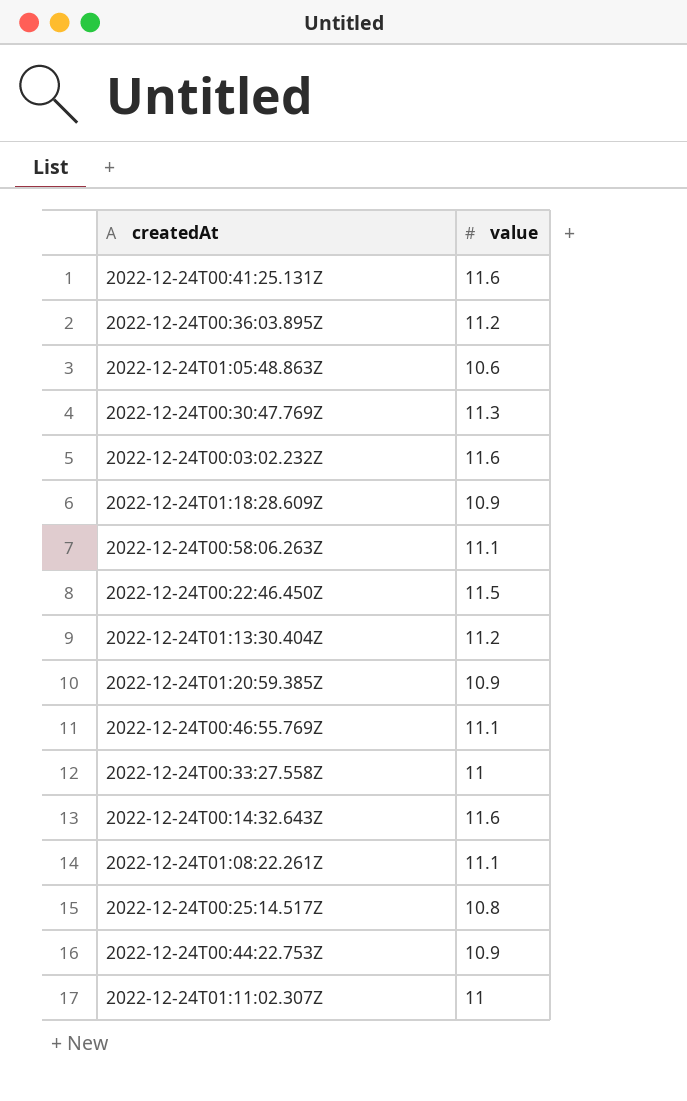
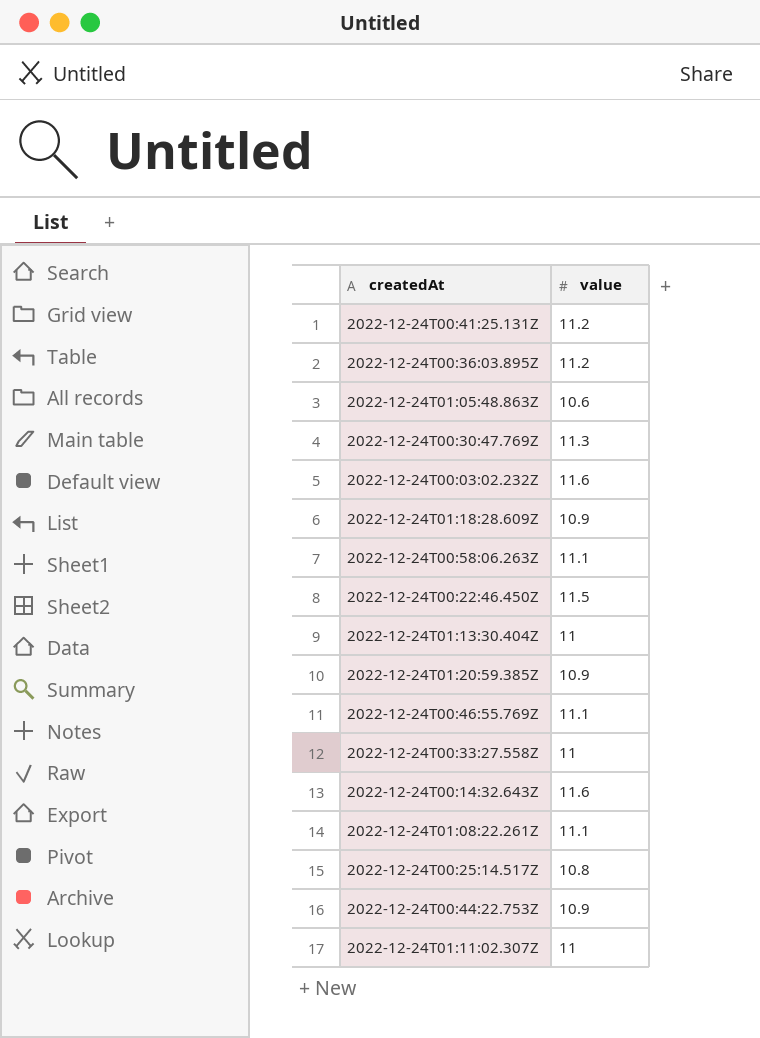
2022-12-24T00:41:25.131Z | value: 11.6 -> 11.2
2022-12-24T01:13:30.404Z | value: 11.2 -> 11

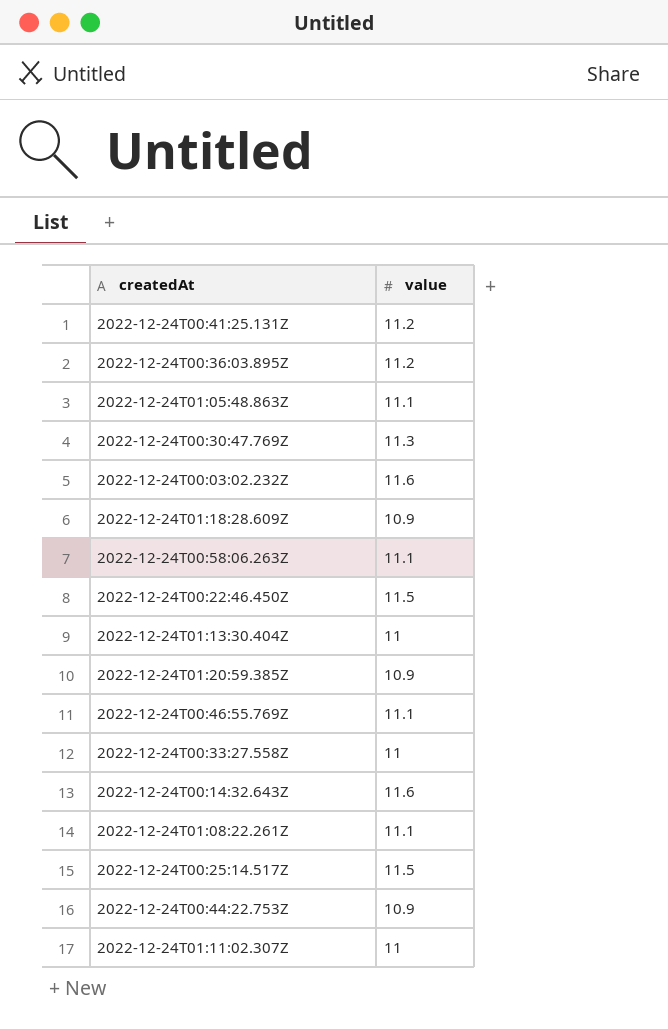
2022-12-24T01:05:48.863Z | value: 10.6 -> 11.1
2022-12-24T00:25:14.517Z | value: 10.8 -> 11.5

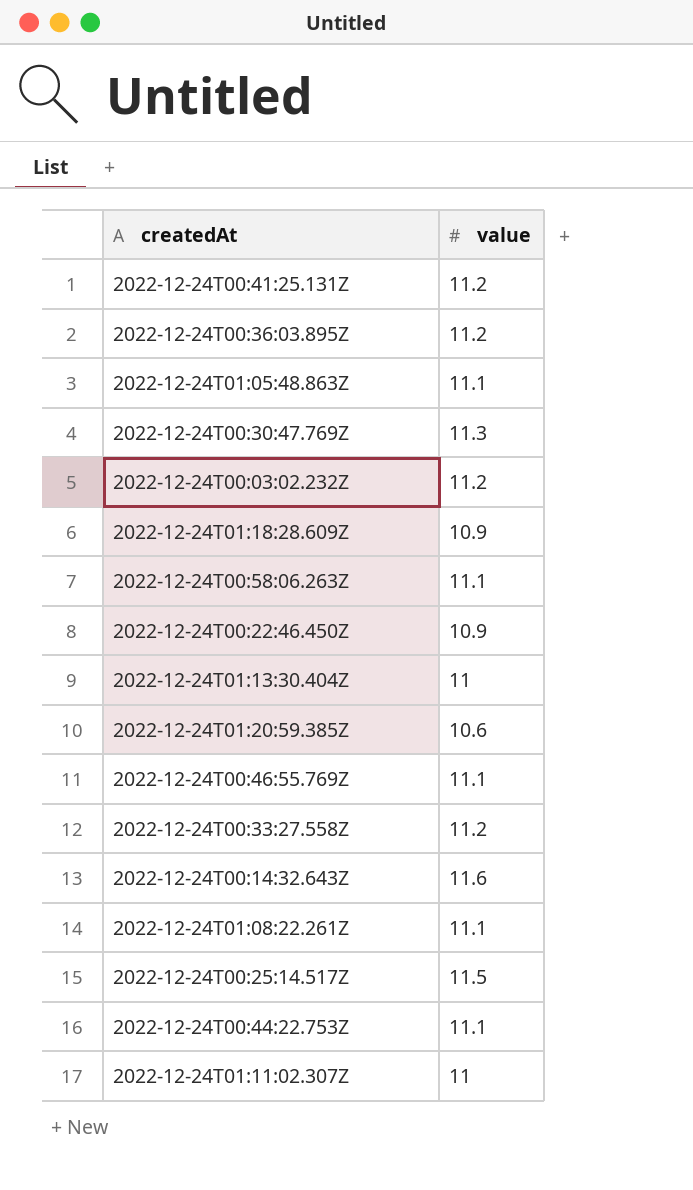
2022-12-24T00:03:02.232Z | value: 11.6 -> 11.2
2022-12-24T00:22:46.450Z | value: 11.5 -> 10.9
2022-12-24T01:20:59.385Z | value: 10.9 -> 10.6
2022-12-24T00:33:27.558Z | value: 11 -> 11.2
2022-12-24T00:44:22.753Z | value: 10.9 -> 11.1

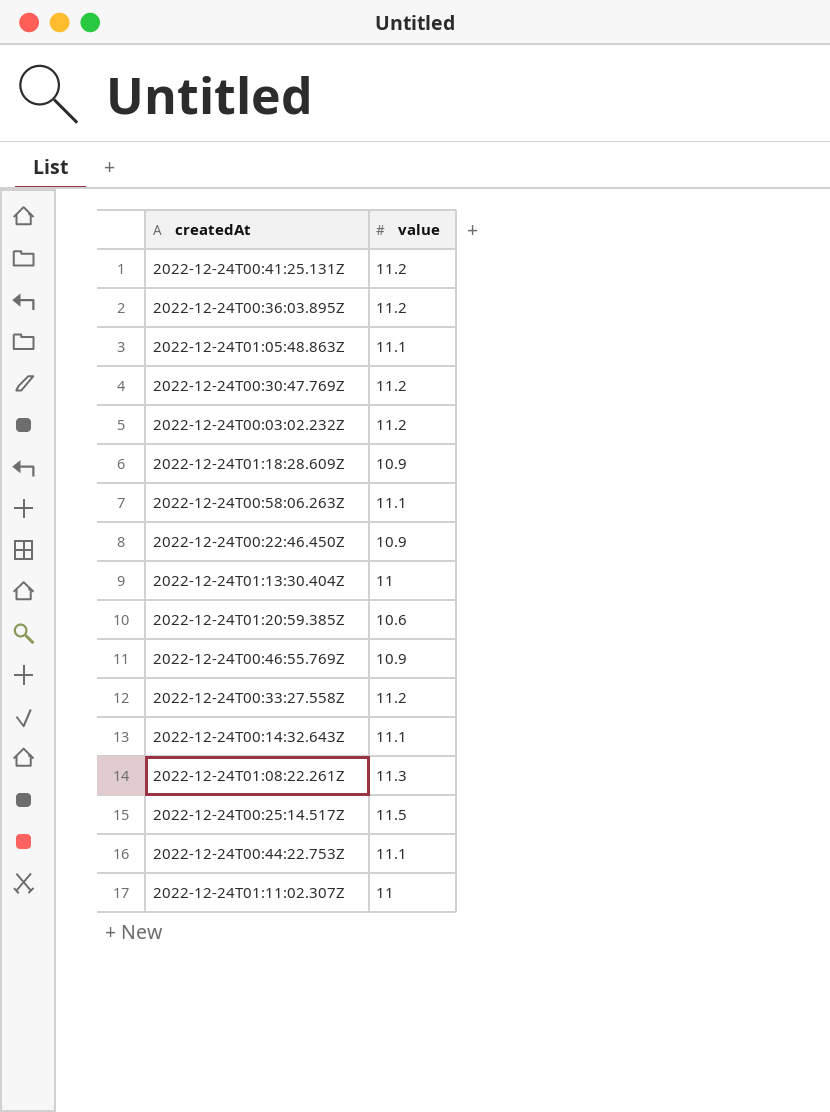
2022-12-24T00:30:47.769Z | value: 11.3 -> 11.2
2022-12-24T00:46:55.769Z | value: 11.1 -> 10.9
2022-12-24T00:14:32.643Z | value: 11.6 -> 11.1
2022-12-24T01:08:22.261Z | value: 11.1 -> 11.3

